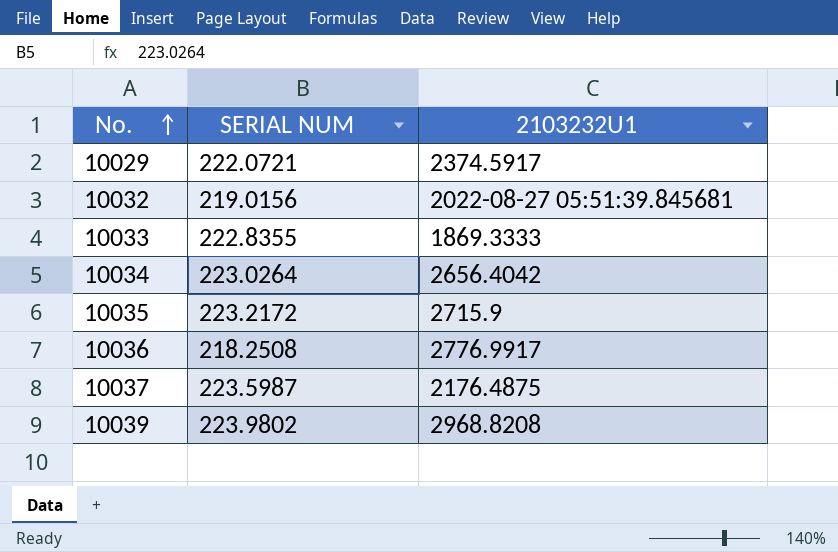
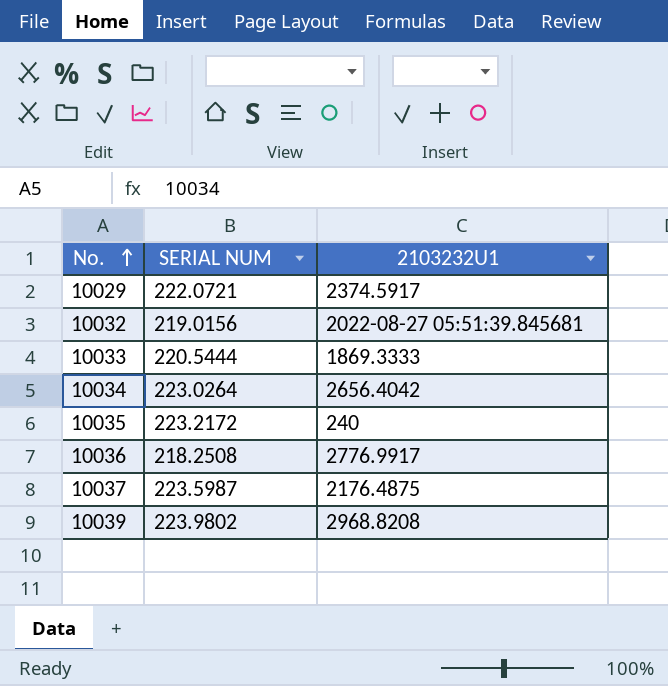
10033 | SERIAL NUM: 222.8355 -> 220.5444
10035 | 2103232U1: 2715.9 -> 240

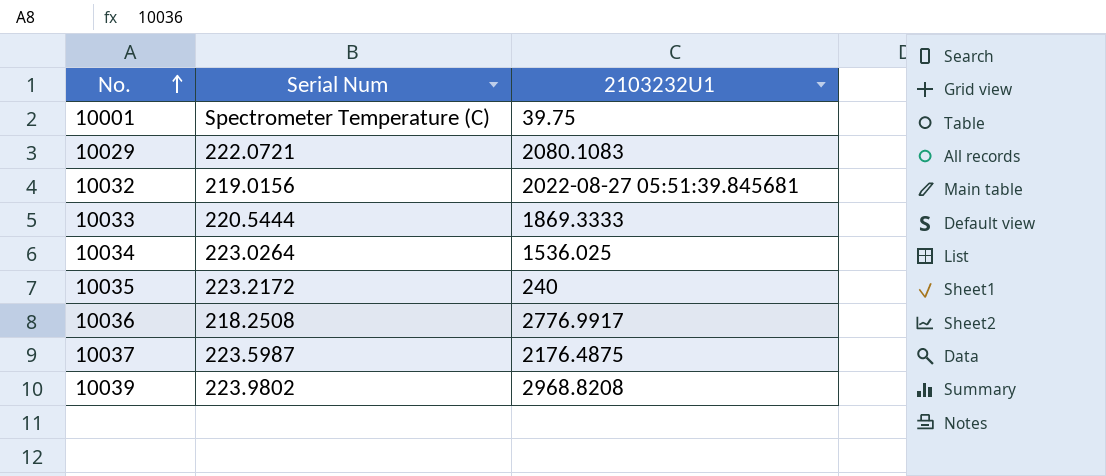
column name: SERIAL NUM -> Serial Num
row 10001: none -> Spectrometer Temperature (C) | 39.75
10029 | 2103232U1: 2374.5917 -> 2080.1083
10034 | 2103232U1: 2656.4042 -> 1536.025

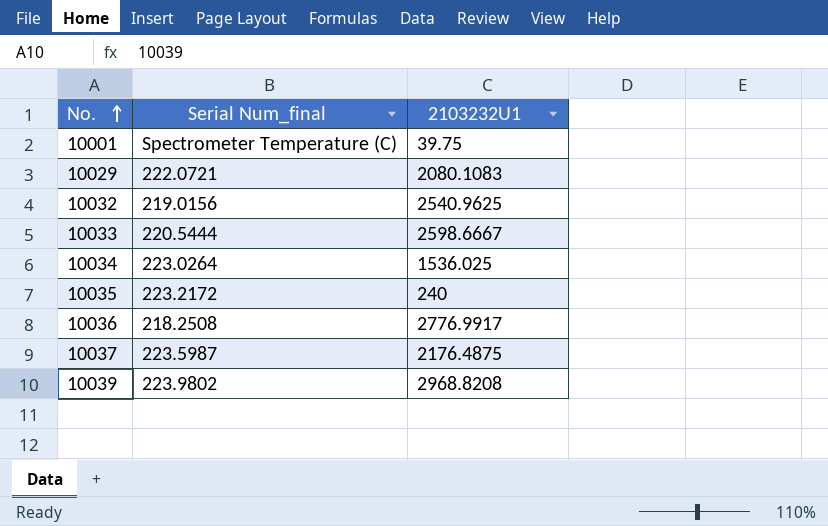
column name: Serial Num -> Serial Num_final
10032 | 2103232U1: 2022-08-27 05:51:39.845681 -> 2540.9625
10033 | 2103232U1: 1869.3333 -> 2598.6667

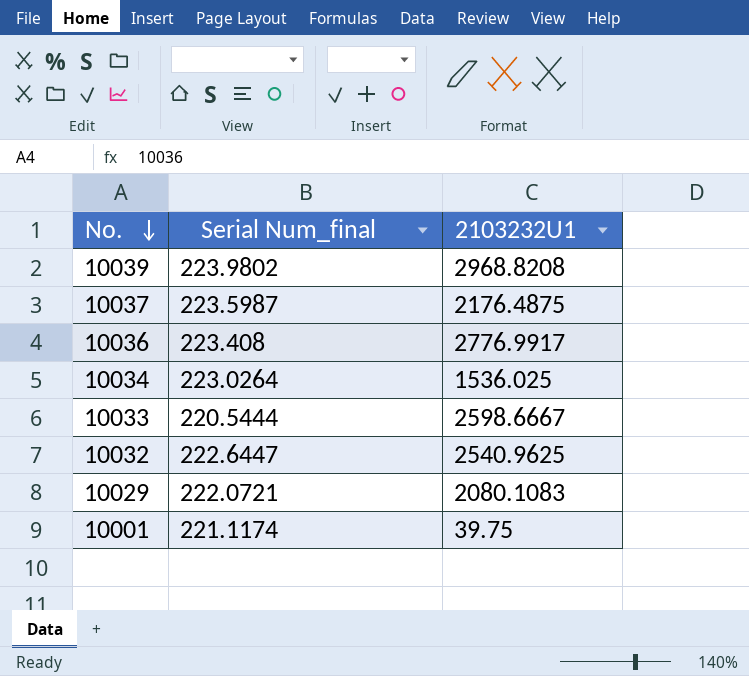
row order: No. ascending -> No. descending
row 10035: 223.2172 | 240 -> none
10036 | Serial Num_final: 218.2508 -> 223.408
10032 | Serial Num_final: 219.0156 -> 222.6447
10001 | Serial Num_final: Spectrometer Temperature (C) -> 221.1174

